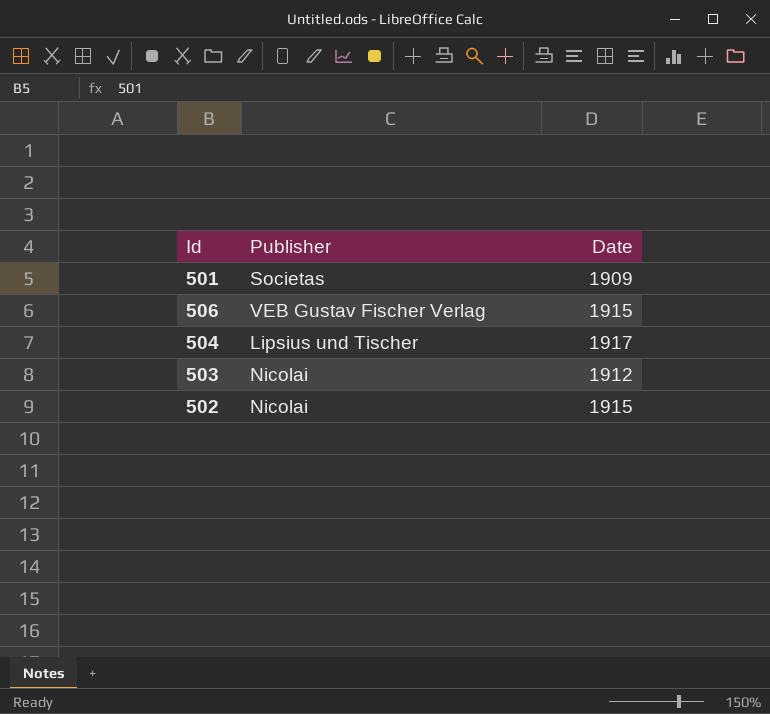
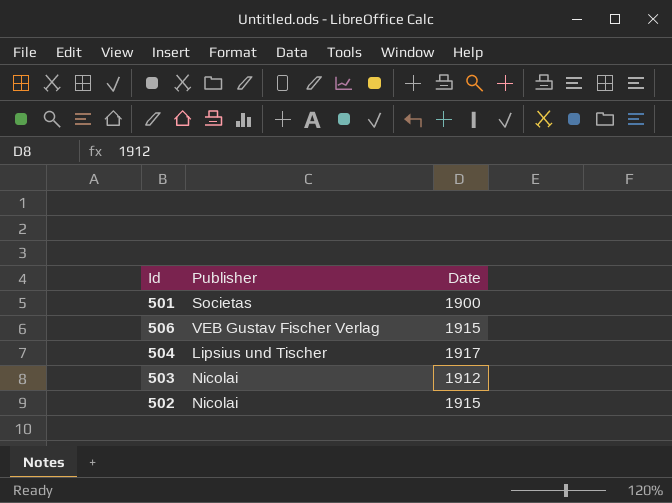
501 | Date: 1909 -> 1900

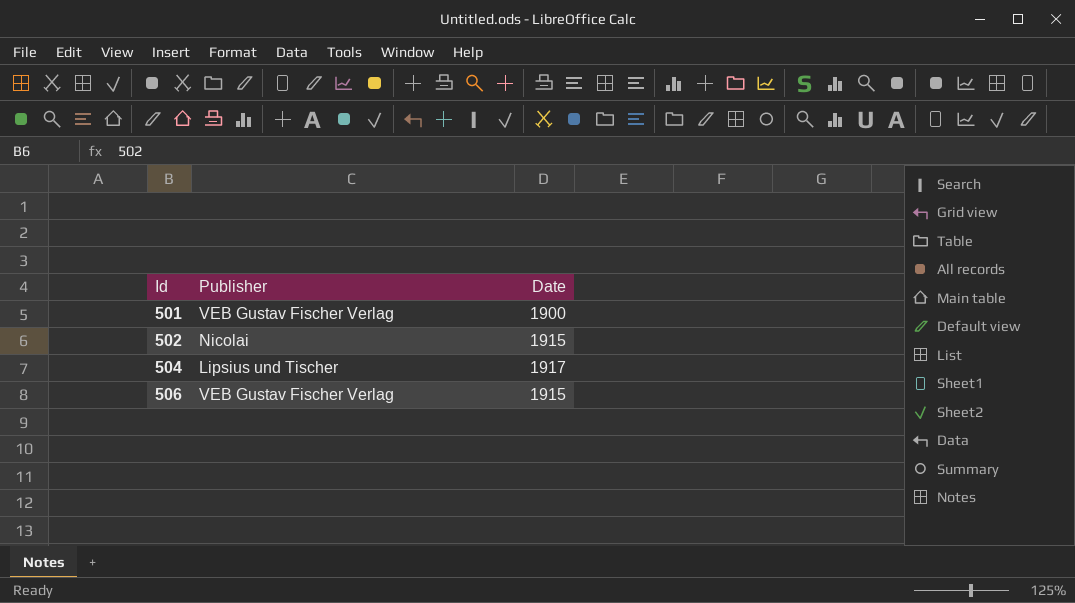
row order: none -> Id ascending
row 503: Nicolai | 1912 -> none
501 | Publisher: Societas -> VEB Gustav Fischer Verlag

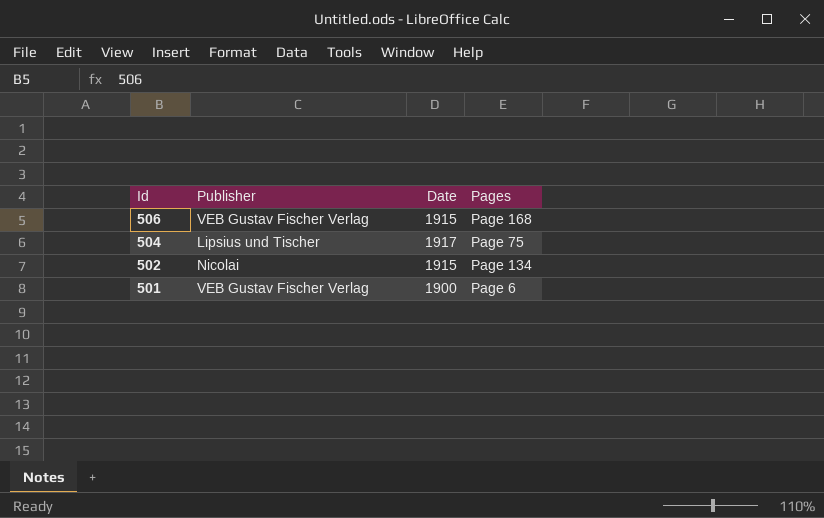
row order: Id ascending -> Id descending
column Pages | position: none -> 4

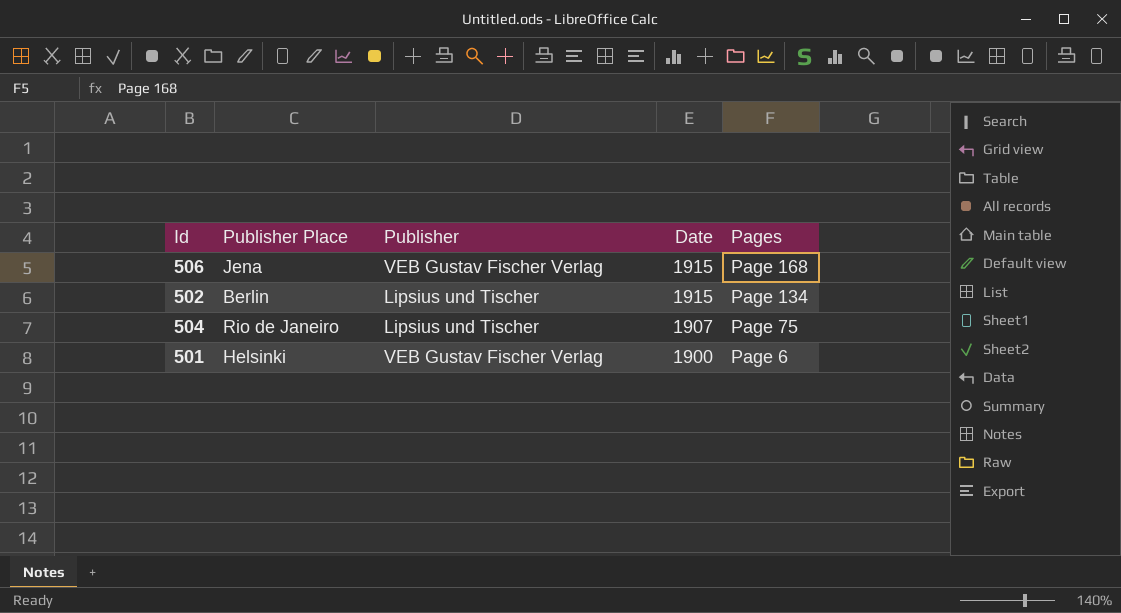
row order: Id descending -> Date descending
column Publisher Place | position: none -> 2
502 | Publisher: Nicolai -> Lipsius und Tischer
504 | Date: 1917 -> 1907

